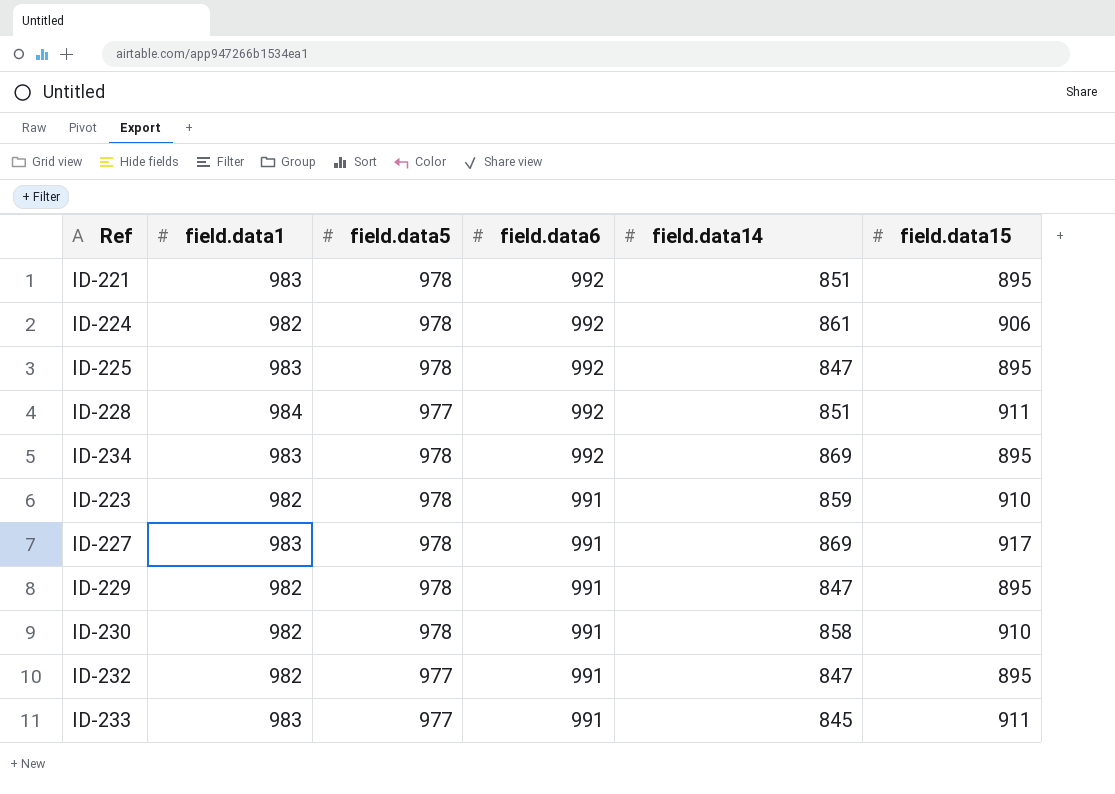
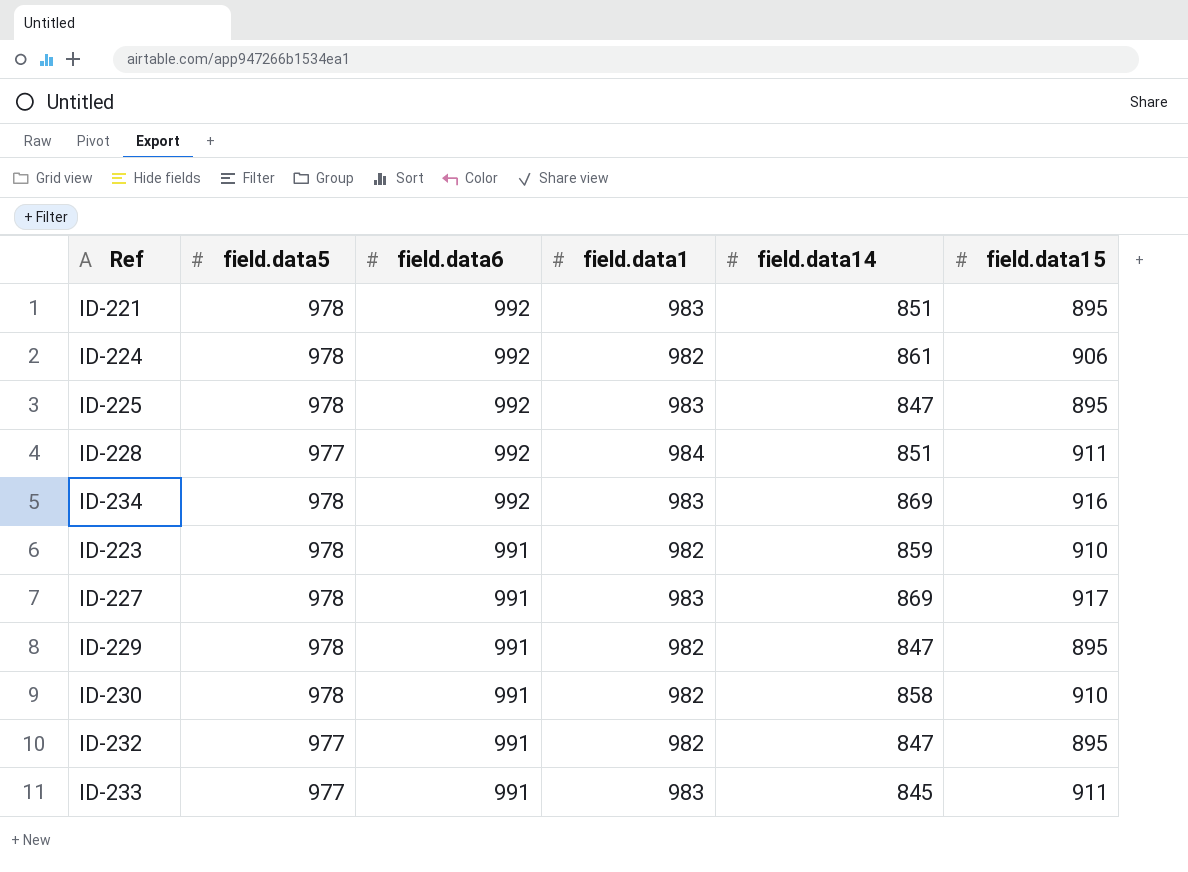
column field.data1 | position: 2 -> 4
ID-234 | field.data15: 895 -> 916

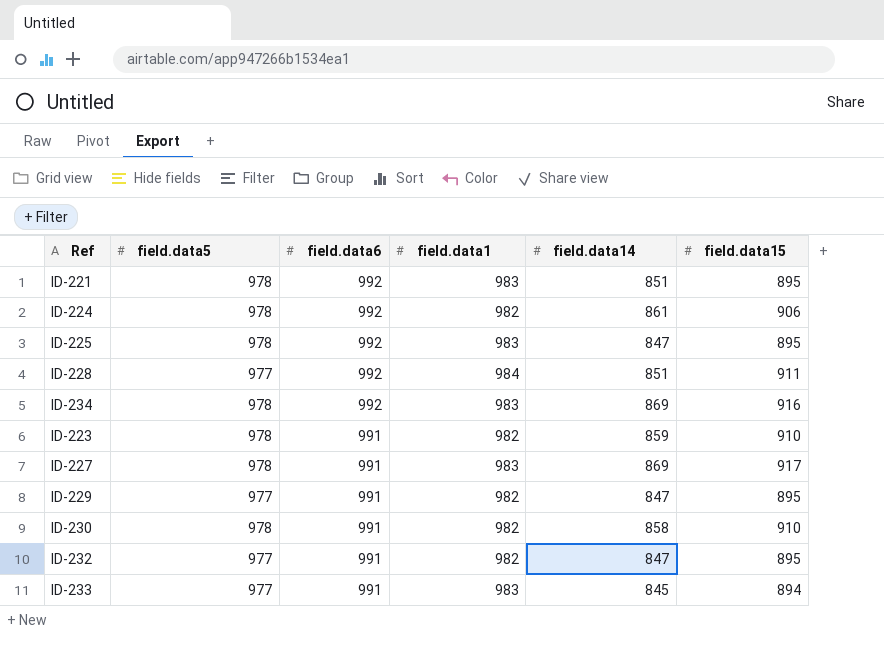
ID-229 | field.data5: 978 -> 977
ID-233 | field.data15: 911 -> 894

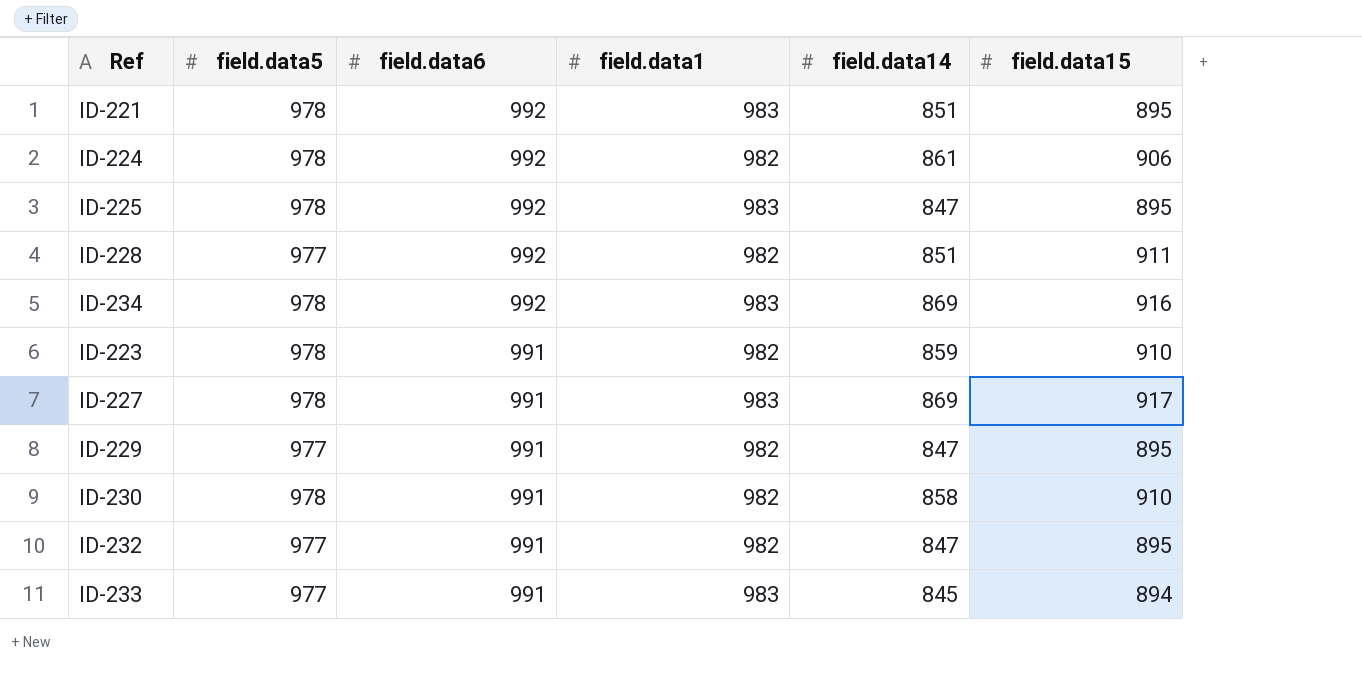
ID-228 | field.data1: 984 -> 982

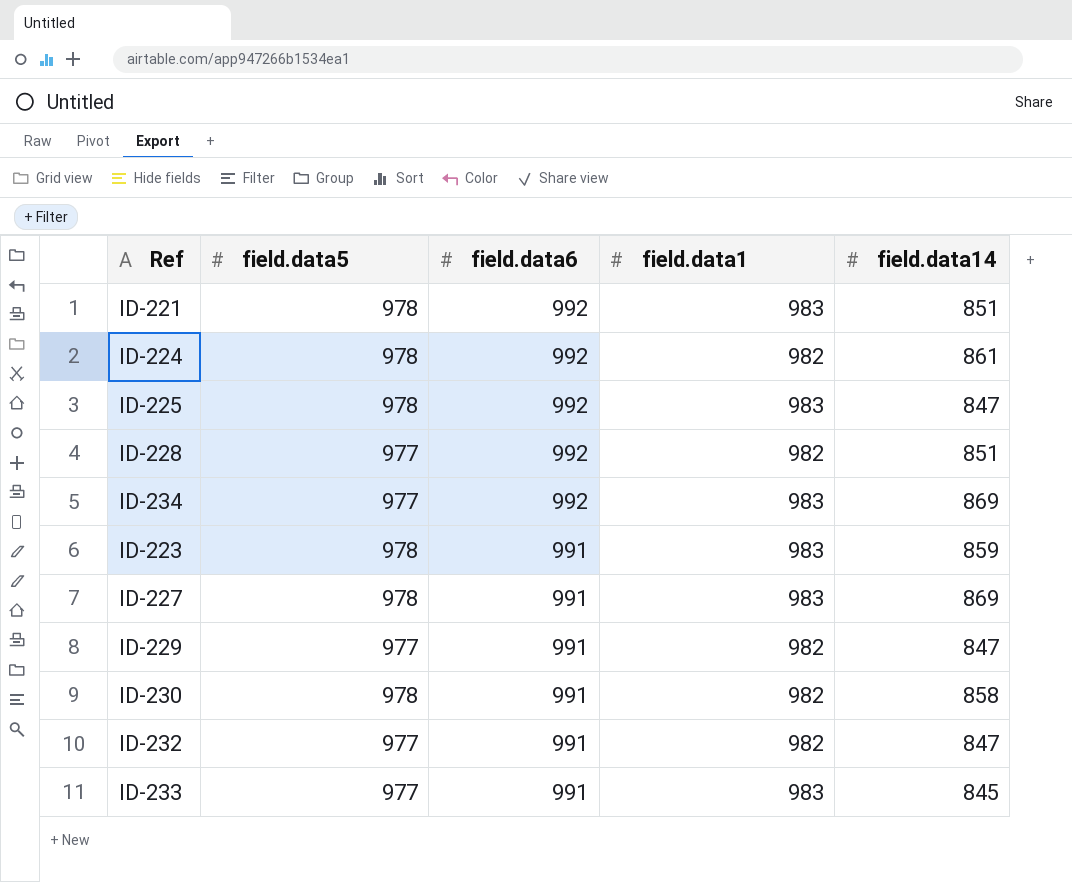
column field.data15 | position: 6 -> none
ID-234 | field.data5: 978 -> 977
ID-223 | field.data1: 982 -> 983

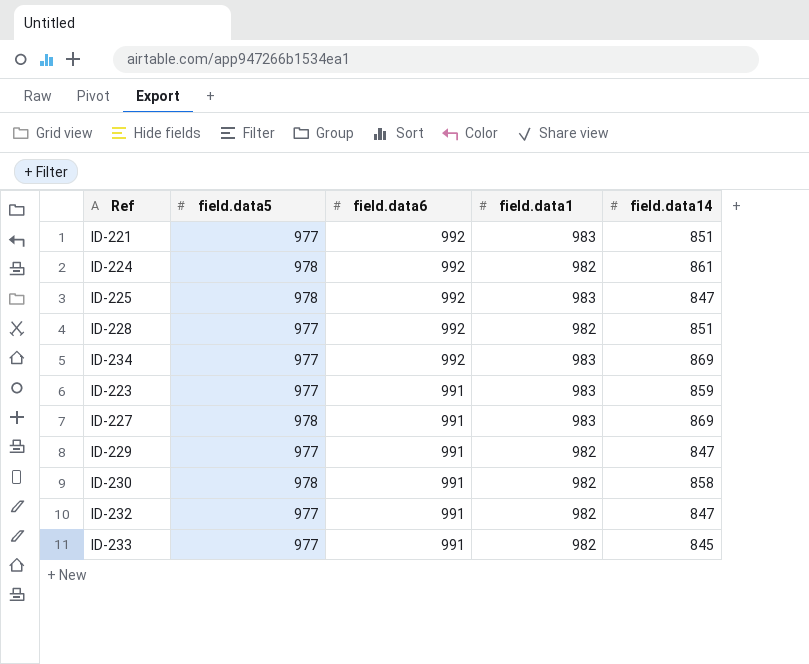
ID-221 | field.data5: 978 -> 977
ID-223 | field.data5: 978 -> 977
ID-233 | field.data1: 983 -> 982

